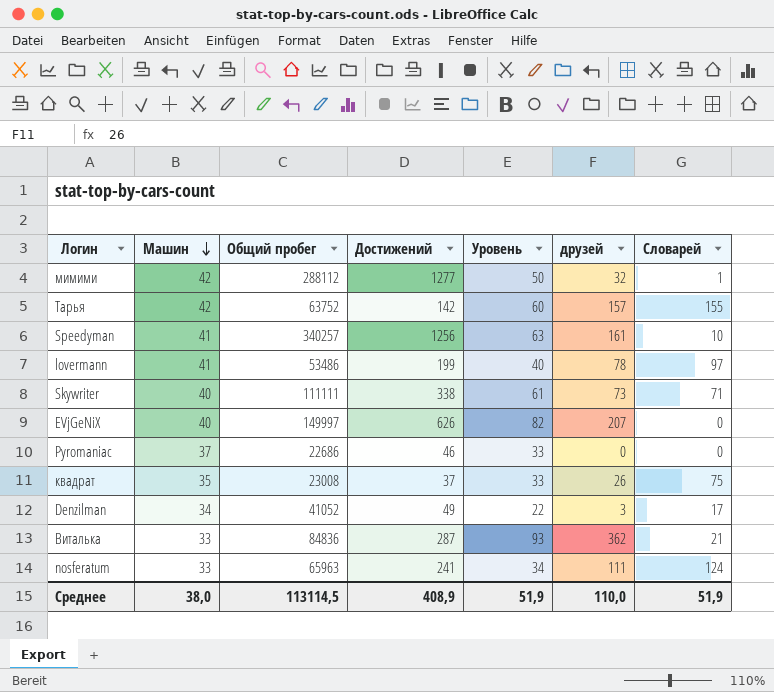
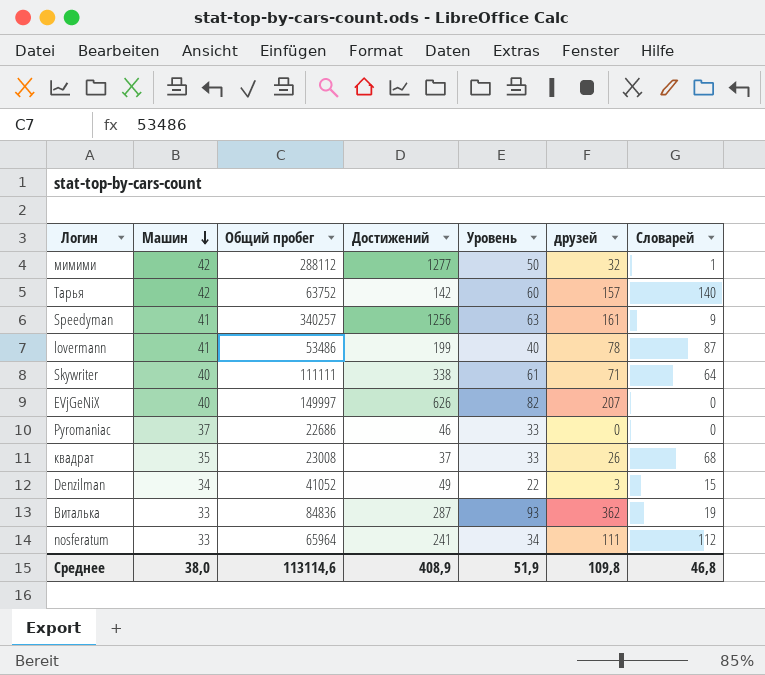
Тарья | Словарей: 155 -> 140
Speedyman | Словарей: 10 -> 9
lovermann | Словарей: 97 -> 87
Skywriter | друзей: 73 -> 71
Skywriter | Словарей: 71 -> 64
квадрат | Словарей: 75 -> 68
Denzilman | Словарей: 17 -> 15
Виталька | Словарей: 21 -> 19
nosferatum | Общий пробег: 65963 -> 65964
nosferatum | Словарей: 124 -> 112
Среднее | Общий пробег: 113114,5 -> 113114,6
Среднее | друзей: 110,0 -> 109,8
Среднее | Словарей: 51,9 -> 46,8

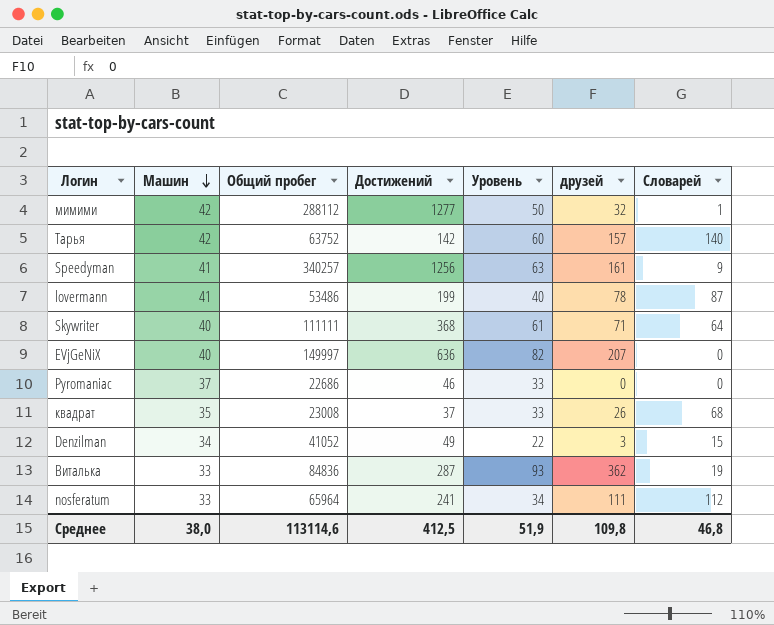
Skywriter | Достижений: 338 -> 368
EVjGeNiX | Достижений: 626 -> 636
Среднее | Достижений: 408,9 -> 412,5

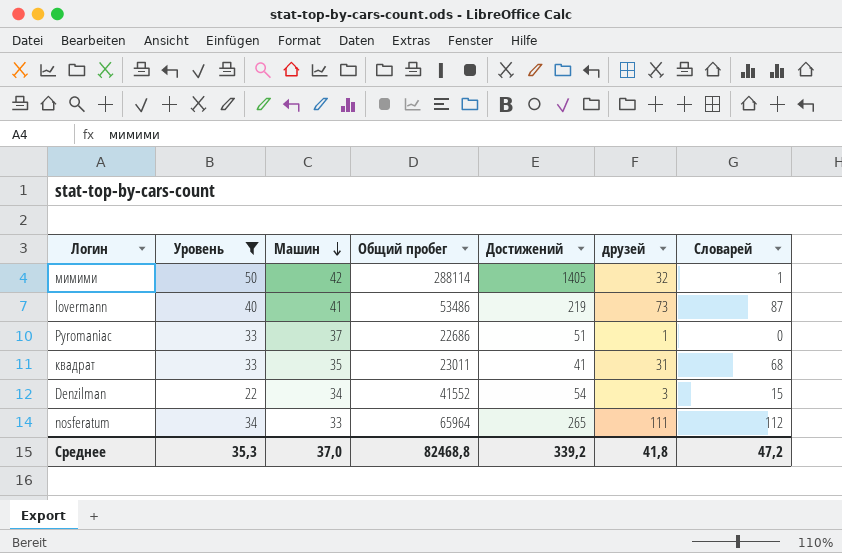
filter: none -> Уровень <= 50
column Уровень | position: 5 -> 2
мимими | Общий пробег: 288112 -> 288114
мимими | Достижений: 1277 -> 1405
lovermann | Достижений: 199 -> 219
lovermann | друзей: 78 -> 73
Pyromaniac | Достижений: 46 -> 51
Pyromaniac | друзей: 0 -> 1
квадрат | Общий пробег: 23008 -> 23011
квадрат | Достижений: 37 -> 41
квадрат | друзей: 26 -> 31
Denzilman | Общий пробег: 41052 -> 41552
Denzilman | Достижений: 49 -> 54
nosferatum | Достижений: 241 -> 265
Среднее | Уровень: 51,9 -> 35,3
Среднее | Машин: 38,0 -> 37,0
Среднее | Общий пробег: 113114,6 -> 82468,8
Среднее | Достижений: 412,5 -> 339,2
Среднее | друзей: 109,8 -> 41,8
Среднее | Словарей: 46,8 -> 47,2

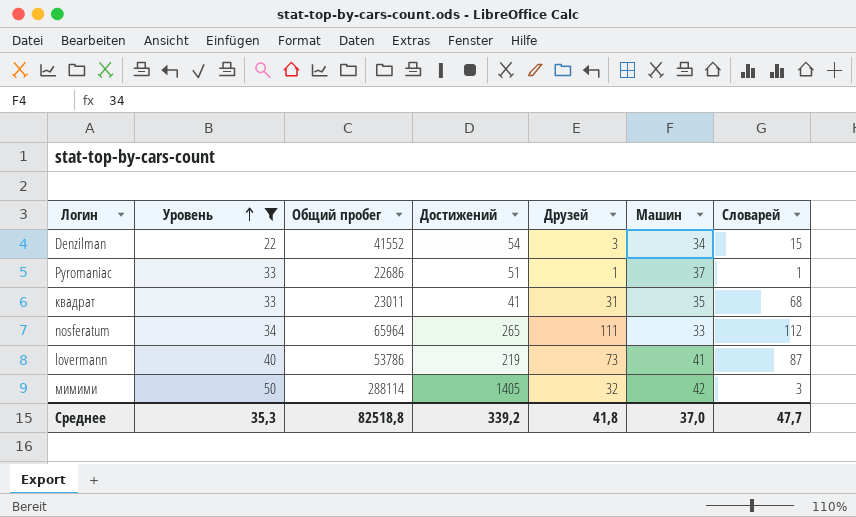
row order: Машин descending -> Уровень ascending
column name: друзей -> Друзей
column Машин | position: 3 -> 6
Pyromaniac | Словарей: 0 -> 1
lovermann | Общий пробег: 53486 -> 53786
мимими | Словарей: 1 -> 3
Среднее | Общий пробег: 82468,8 -> 82518,8
Среднее | Словарей: 47,2 -> 47,7

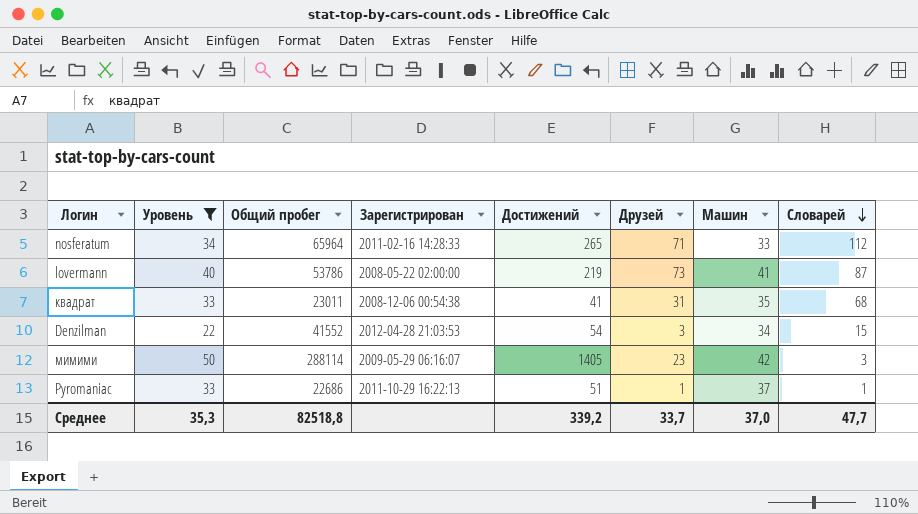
row order: Уровень ascending -> Словарей descending
column Зарегистрирован | position: none -> 4
nosferatum | Друзей: 111 -> 71
мимими | Друзей: 32 -> 23
Среднее | Друзей: 41,8 -> 33,7

